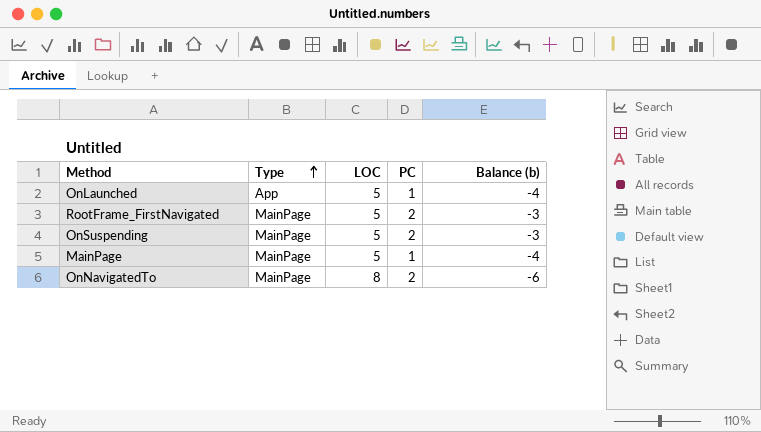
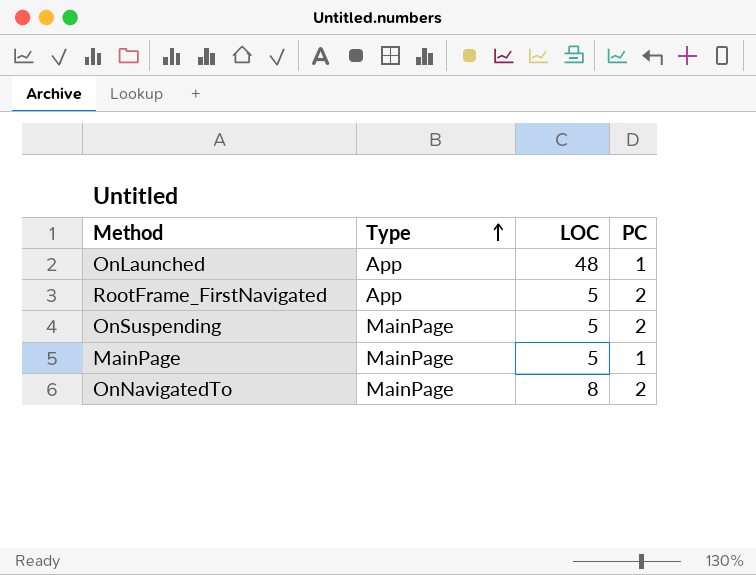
column Balance (b) | formula: [PC] - [LOC] -> none
OnLaunched | LOC: 5 -> 48
RootFrame_FirstNavigated | Type: MainPage -> App

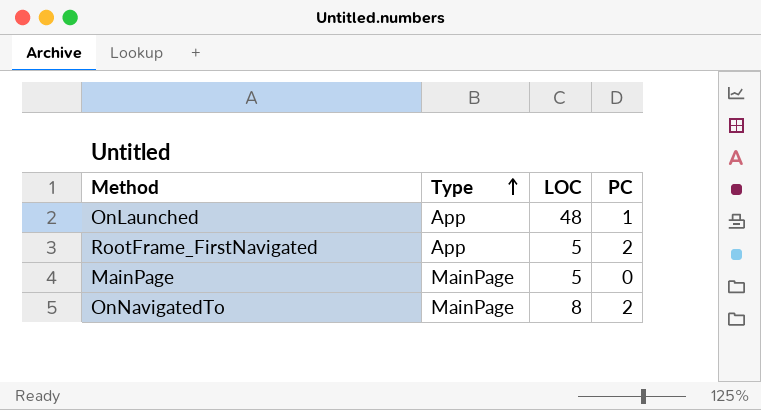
row OnSuspending: MainPage | 5 | 2 -> none
MainPage | PC: 1 -> 0

